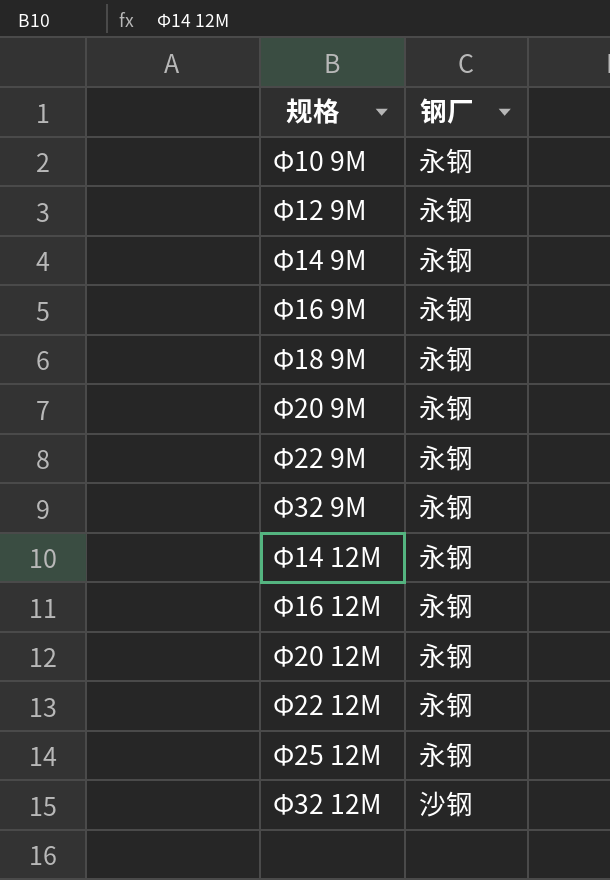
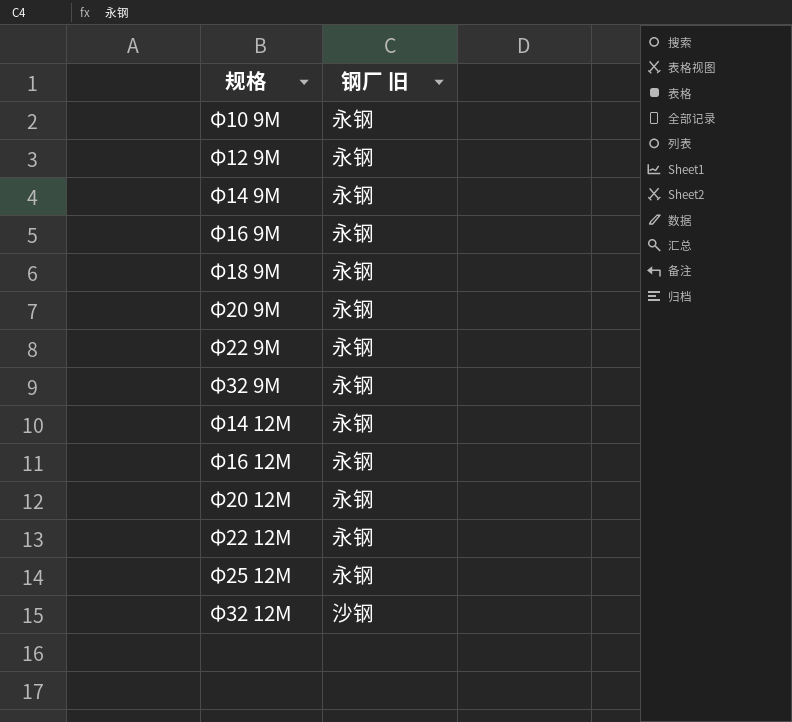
column name: 钢厂 -> 钢厂 旧

